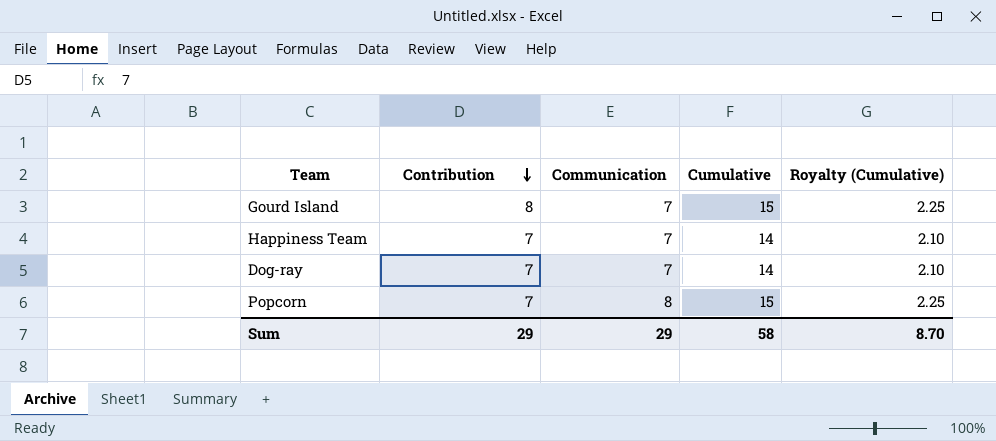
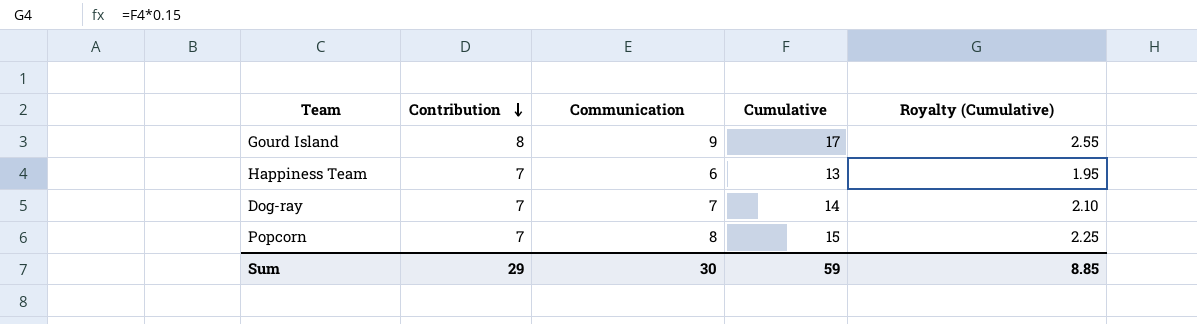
Gourd Island | Communication: 7 -> 9
Gourd Island | Cumulative: 15 -> 17
Gourd Island | Royalty (Cumulative): 2.25 -> 2.55
Happiness Team | Communication: 7 -> 6
Happiness Team | Cumulative: 14 -> 13
Happiness Team | Royalty (Cumulative): 2.10 -> 1.95
Sum | Communication: 29 -> 30
Sum | Cumulative: 58 -> 59
Sum | Royalty (Cumulative): 8.70 -> 8.85

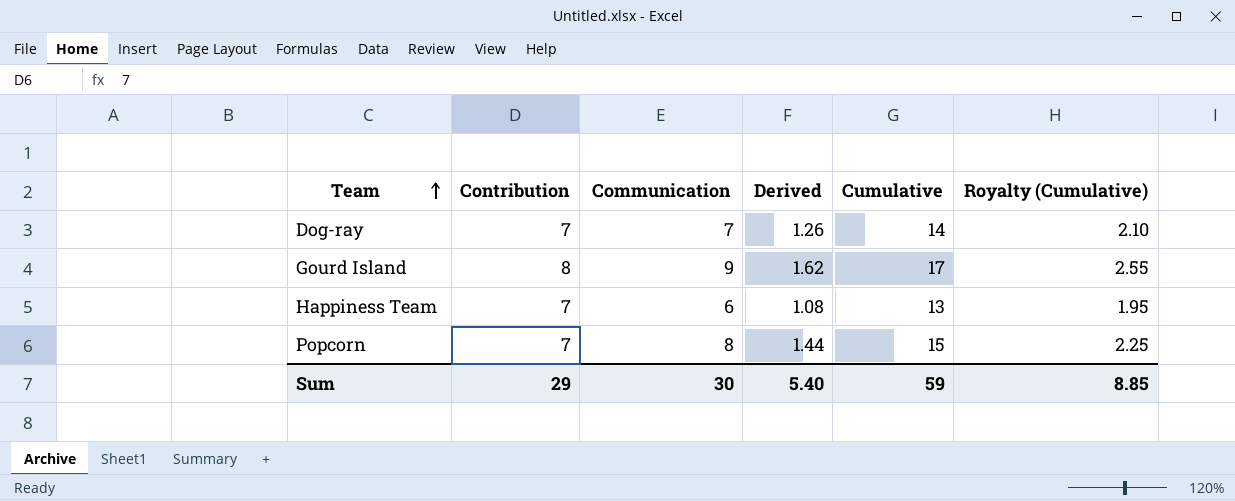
row order: Contribution descending -> Team ascending
column Derived | formula: none -> [Communication] * 0.18

